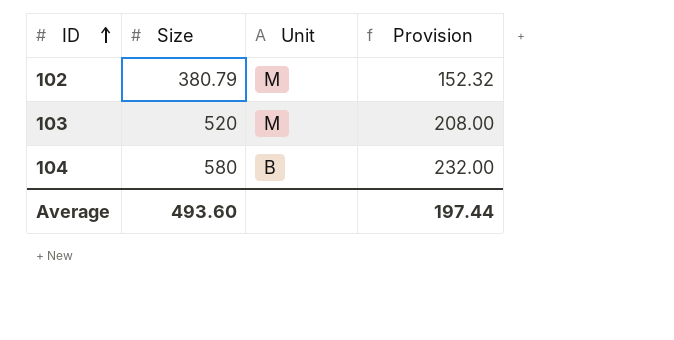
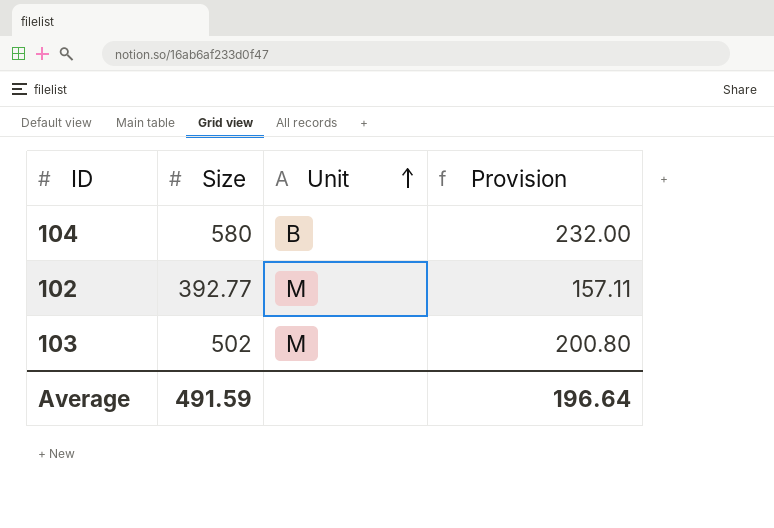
row order: ID ascending -> Unit ascending
102 | Size: 380.79 -> 392.77
102 | Provision: 152.32 -> 157.11
103 | Size: 520 -> 502
103 | Provision: 208.00 -> 200.80
Average | Size: 493.60 -> 491.59
Average | Provision: 197.44 -> 196.64

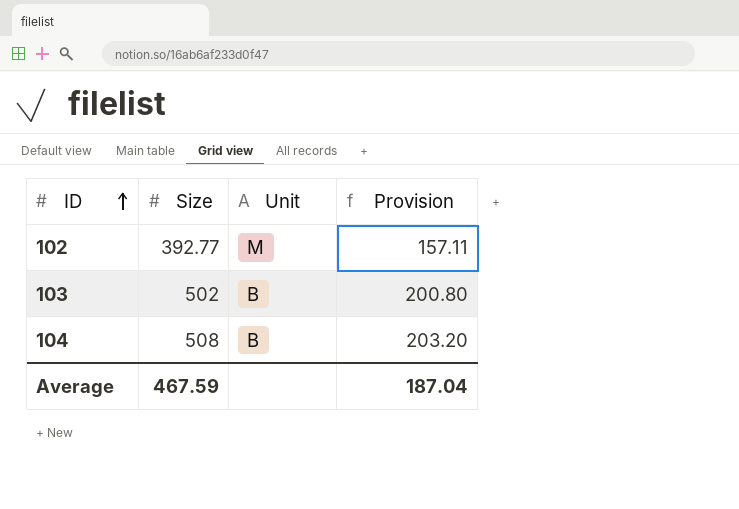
row order: Unit ascending -> ID ascending
103 | Unit: M -> B
104 | Size: 580 -> 508
104 | Provision: 232.00 -> 203.20
Average | Size: 491.59 -> 467.59
Average | Provision: 196.64 -> 187.04

